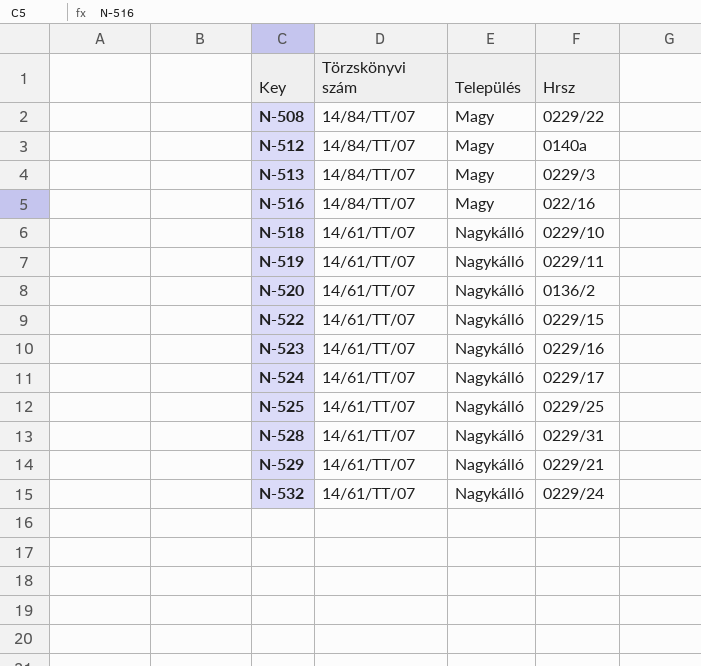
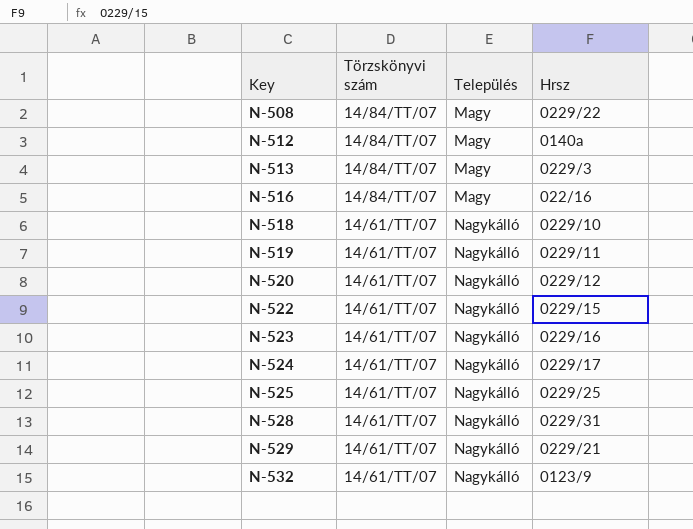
N-520 | Hrsz: 0136/2 -> 0229/12
N-532 | Hrsz: 0229/24 -> 0123/9

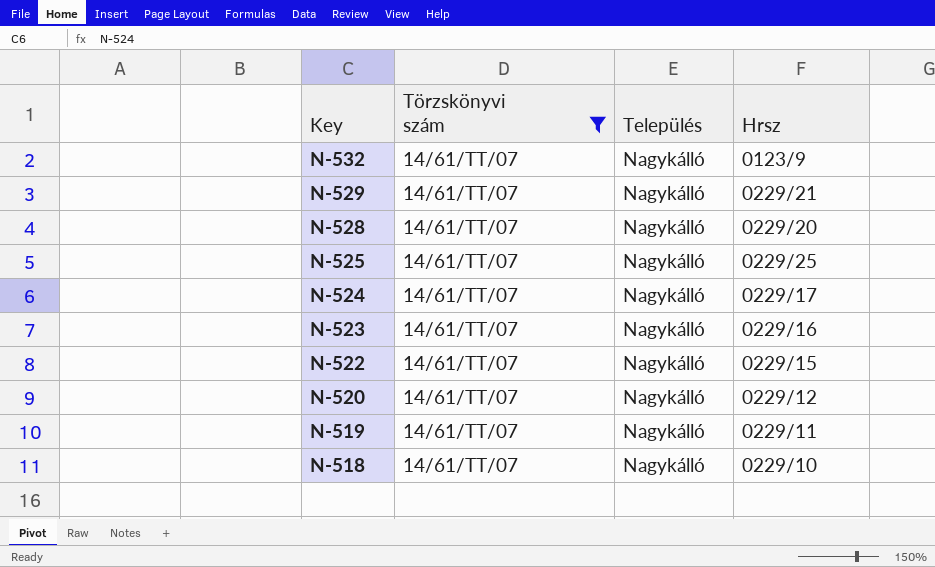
filter: none -> Törzskönyvi szám = 14/61/TT/07
row order: Key ascending -> Key descending
N-528 | Hrsz: 0229/31 -> 0229/20

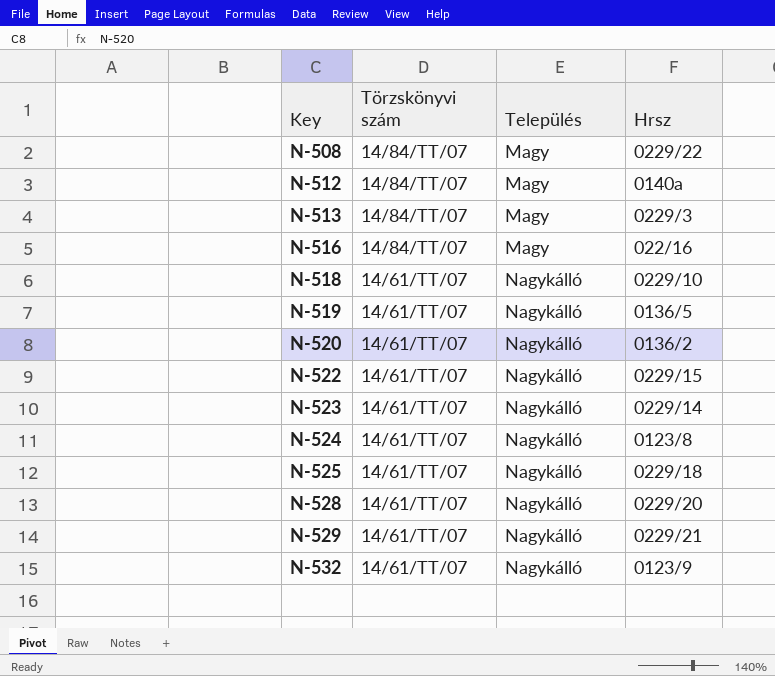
filter: Törzskönyvi szám = 14/61/TT/07 -> none
row order: Key descending -> Key ascending
N-519 | Hrsz: 0229/11 -> 0136/5
N-520 | Hrsz: 0229/12 -> 0136/2
N-523 | Hrsz: 0229/16 -> 0229/14
N-524 | Hrsz: 0229/17 -> 0123/8
N-525 | Hrsz: 0229/25 -> 0229/18

